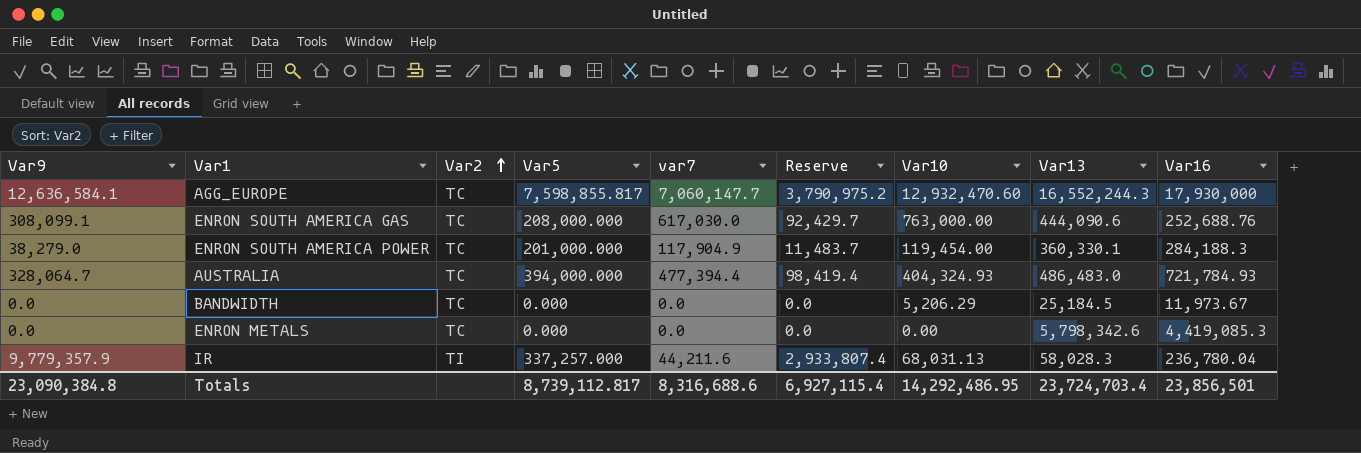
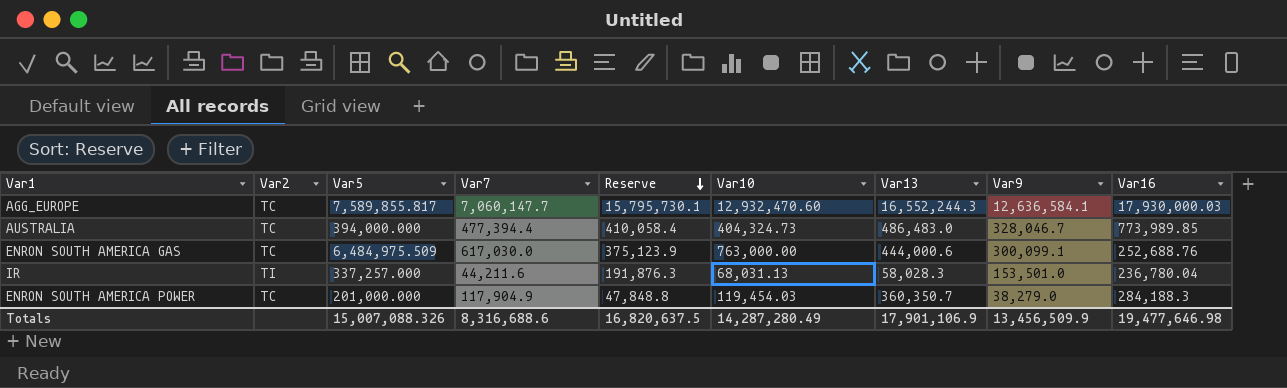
row order: Var2 ascending -> Reserve descending
column name: var7 -> Var7
column Reserve | formula: [Var9] * 0.3 -> [Var9] * 1.25
column Var9 | position: 1 -> 8
row BANDWIDTH: 0.0 | TC | 0.000 | 0.0 | 0.0 | 5,206.29 | 25,184.5 | 11,973.67 -> none
row ENRON METALS: 0.0 | TC | 0.000 | 0.0 | 0.0 | 0.00 | 5,798,342.6 | 4,419,085.3 -> none
AGG_EUROPE | Var5: 7,598,855.817 -> 7,589,855.817
AGG_EUROPE | Var16: 17,930,000 -> 17,930,000.03
AUSTRALIA | Var10: 404,324.93 -> 404,324.73
AUSTRALIA | Var9: 328,064.7 -> 328,046.7
AUSTRALIA | Var16: 721,784.93 -> 773,989.85
ENRON SOUTH AMERICA GAS | Var5: 208,000.000 -> 6,484,975.509
ENRON SOUTH AMERICA GAS | Var13: 444,090.6 -> 444,000.6
ENRON SOUTH AMERICA GAS | Var9: 308,099.1 -> 300,099.1
IR | Var9: 9,779,357.9 -> 153,501.0
ENRON SOUTH AMERICA POWER | Var10: 119,454.00 -> 119,454.03
ENRON SOUTH AMERICA POWER | Var13: 360,330.1 -> 360,350.7
Totals | Var5: 8,739,112.817 -> 15,007,088.326
Totals | Reserve: 6,927,115.4 -> 16,820,637.5
Totals | Var10: 14,292,486.95 -> 14,287,280.49
Totals | Var13: 23,724,703.4 -> 17,901,106.9
Totals | Var9: 23,090,384.8 -> 13,456,509.9
Totals | Var16: 23,856,501 -> 19,477,646.98

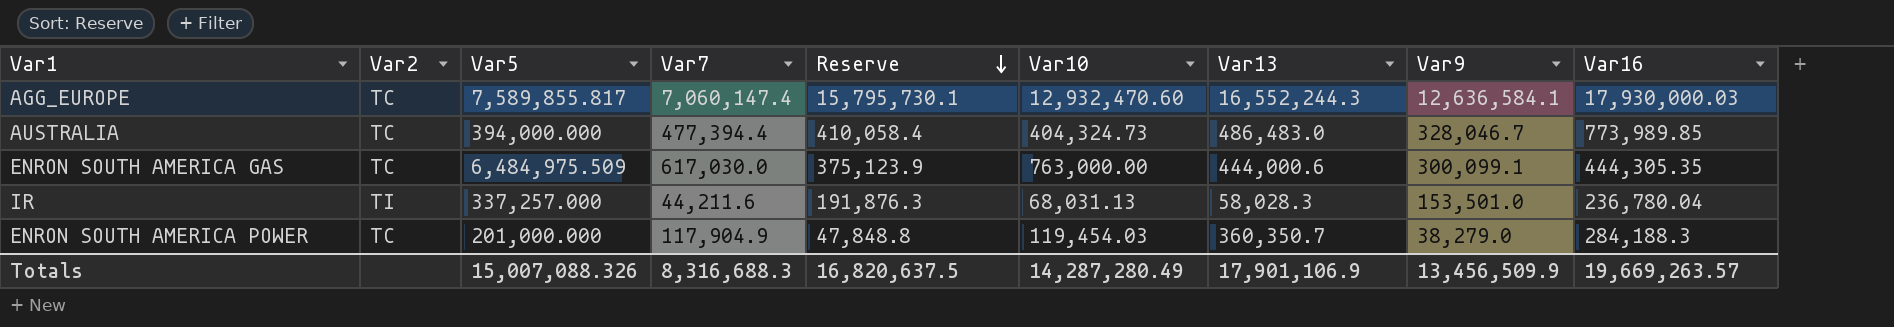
AGG_EUROPE | Var7: 7,060,147.7 -> 7,060,147.4
ENRON SOUTH AMERICA GAS | Var16: 252,688.76 -> 444,305.35
Totals | Var7: 8,316,688.6 -> 8,316,688.3
Totals | Var16: 19,477,646.98 -> 19,669,263.57

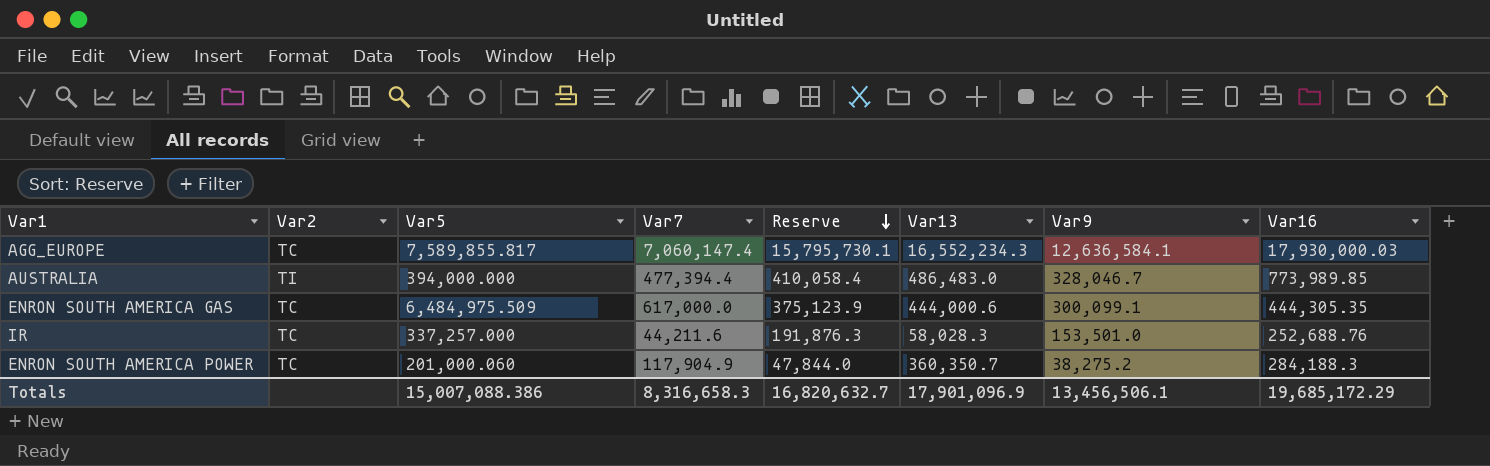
column Var10 | position: 6 -> none
AGG_EUROPE | Var13: 16,552,244.3 -> 16,552,234.3
AUSTRALIA | Var2: TC -> TI
ENRON SOUTH AMERICA GAS | Var7: 617,030.0 -> 617,000.0
IR | Var2: TI -> TC
IR | Var16: 236,780.04 -> 252,688.76
ENRON SOUTH AMERICA POWER | Var5: 201,000.000 -> 201,000.060
ENRON SOUTH AMERICA POWER | Reserve: 47,848.8 -> 47,844.0
ENRON SOUTH AMERICA POWER | Var9: 38,279.0 -> 38,275.2
Totals | Var5: 15,007,088.326 -> 15,007,088.386
Totals | Var7: 8,316,688.3 -> 8,316,658.3
Totals | Reserve: 16,820,637.5 -> 16,820,632.7
Totals | Var13: 17,901,106.9 -> 17,901,096.9
Totals | Var9: 13,456,509.9 -> 13,456,506.1
Totals | Var16: 19,669,263.57 -> 19,685,172.29

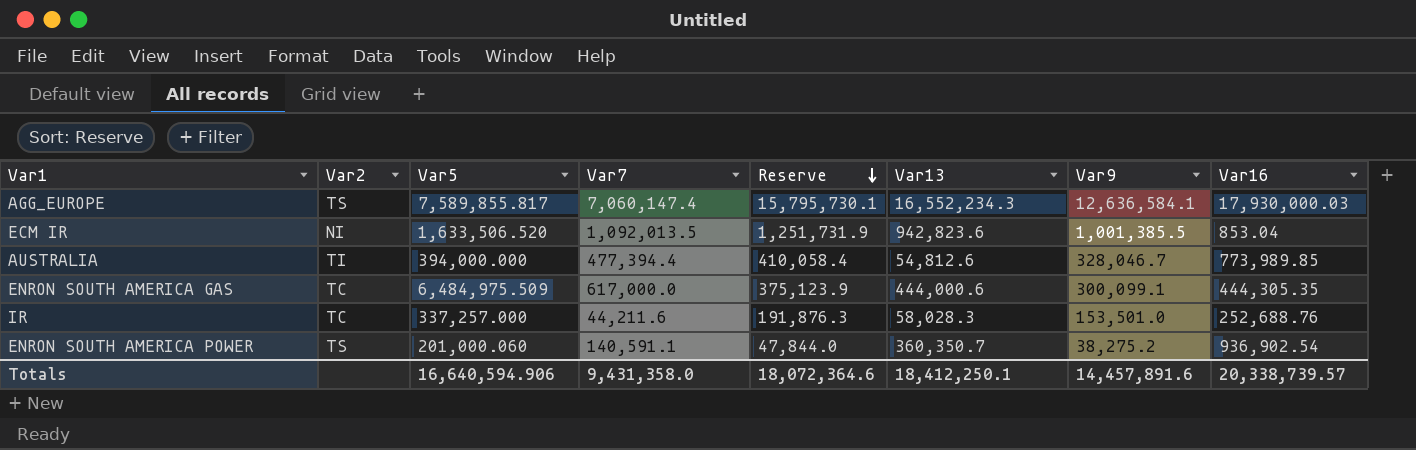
AGG_EUROPE | Var2: TC -> TS
row ECM IR: none -> NI | 1,633,506.520 | 1,092,013.5 | 1,251,731.9 | 942,823.6 | 1,001,385.5 | 853.04
AUSTRALIA | Var13: 486,483.0 -> 54,812.6
ENRON SOUTH AMERICA POWER | Var2: TC -> TS
ENRON SOUTH AMERICA POWER | Var7: 117,904.9 -> 140,591.1
ENRON SOUTH AMERICA POWER | Var16: 284,188.3 -> 936,902.54
Totals | Var5: 15,007,088.386 -> 16,640,594.906
Totals | Var7: 8,316,658.3 -> 9,431,358.0
Totals | Reserve: 16,820,632.7 -> 18,072,364.6
Totals | Var13: 17,901,096.9 -> 18,412,250.1
Totals | Var9: 13,456,506.1 -> 14,457,891.6
Totals | Var16: 19,685,172.29 -> 20,338,739.57

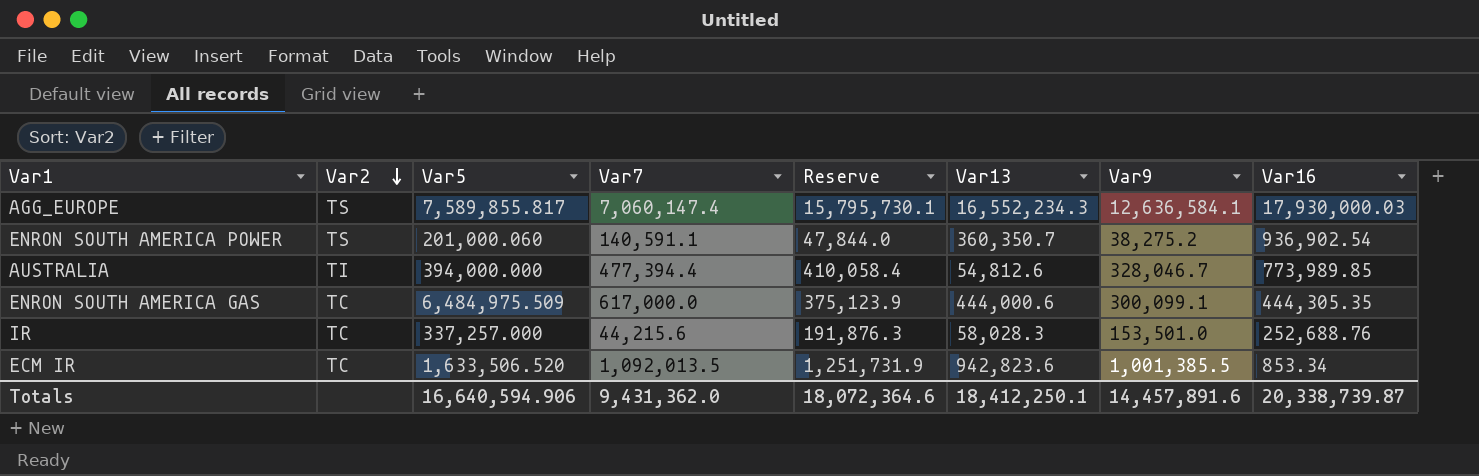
row order: Reserve descending -> Var2 descending
IR | Var7: 44,211.6 -> 44,215.6
ECM IR | Var2: NI -> TC
ECM IR | Var16: 853.04 -> 853.34
Totals | Var7: 9,431,358.0 -> 9,431,362.0
Totals | Var16: 20,338,739.57 -> 20,338,739.87

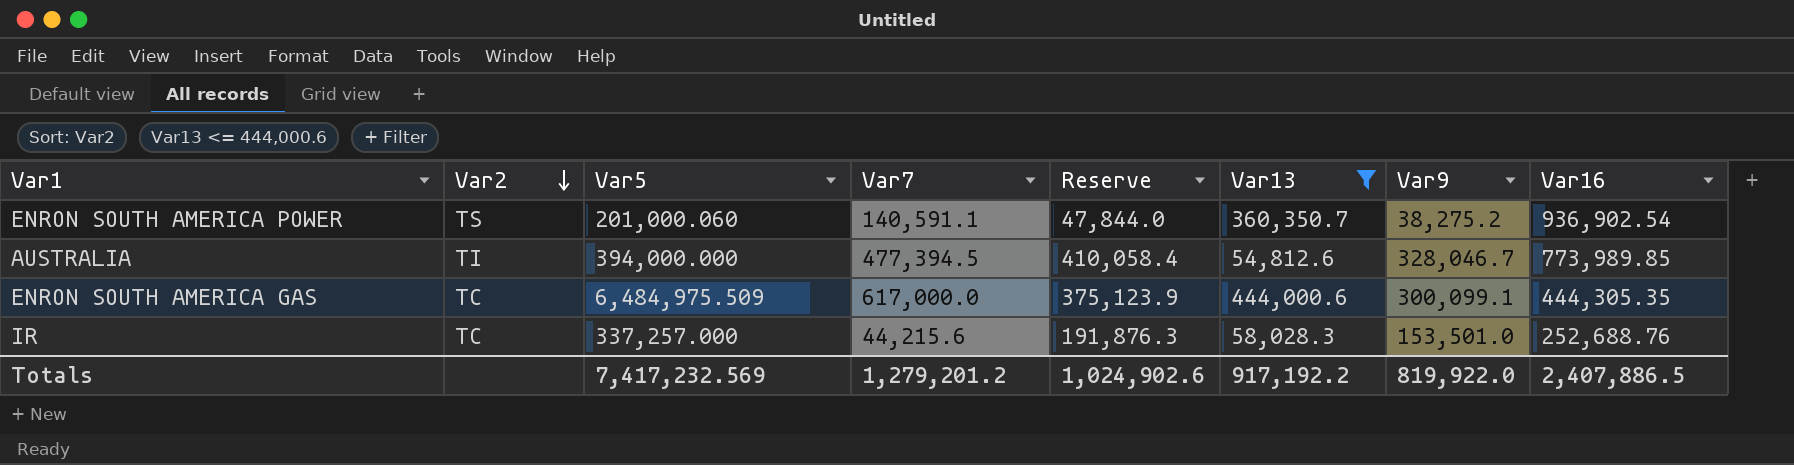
filter: none -> Var13 <= 444,000.6
AUSTRALIA | Var7: 477,394.4 -> 477,394.5
Totals | Var5: 16,640,594.906 -> 7,417,232.569
Totals | Var7: 9,431,362.0 -> 1,279,201.2
Totals | Reserve: 18,072,364.6 -> 1,024,902.6
Totals | Var13: 18,412,250.1 -> 917,192.2
Totals | Var9: 14,457,891.6 -> 819,922.0
Totals | Var16: 20,338,739.87 -> 2,407,886.5

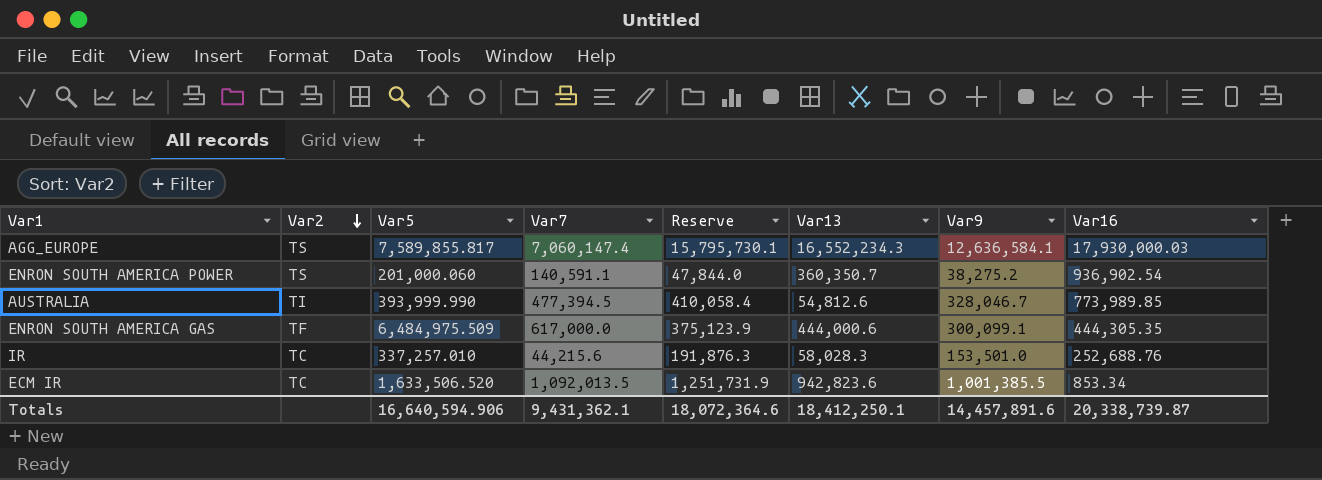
filter: Var13 <= 444,000.6 -> none
AUSTRALIA | Var5: 394,000.000 -> 393,999.990
ENRON SOUTH AMERICA GAS | Var2: TC -> TF
IR | Var5: 337,257.000 -> 337,257.010
Totals | Var5: 7,417,232.569 -> 16,640,594.906
Totals | Var7: 1,279,201.2 -> 9,431,362.1
Totals | Reserve: 1,024,902.6 -> 18,072,364.6
Totals | Var13: 917,192.2 -> 18,412,250.1
Totals | Var9: 819,922.0 -> 14,457,891.6
Totals | Var16: 2,407,886.5 -> 20,338,739.87

